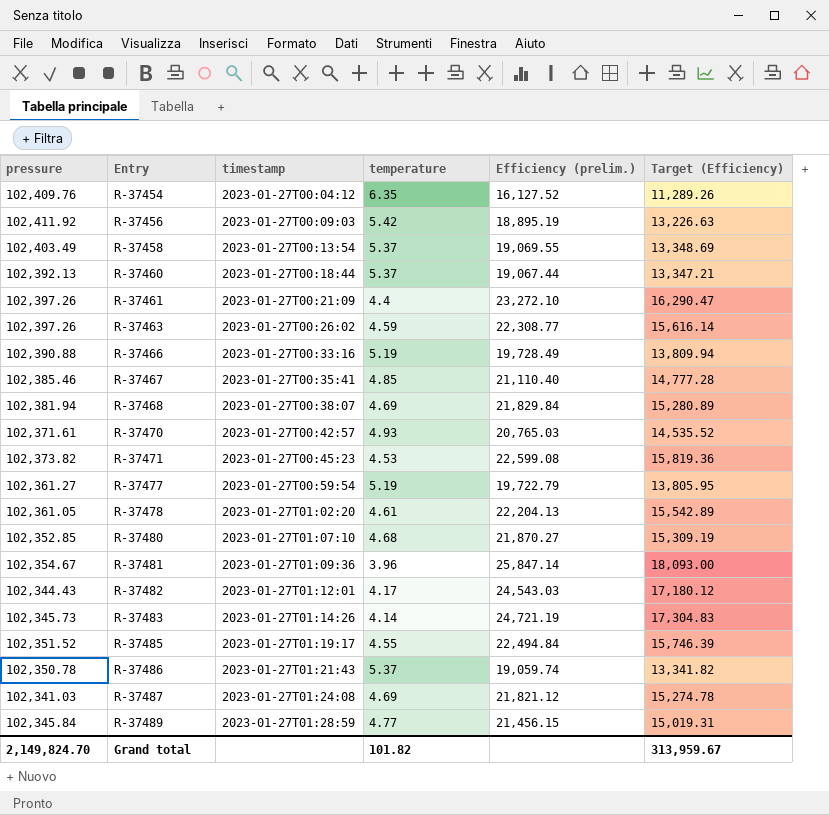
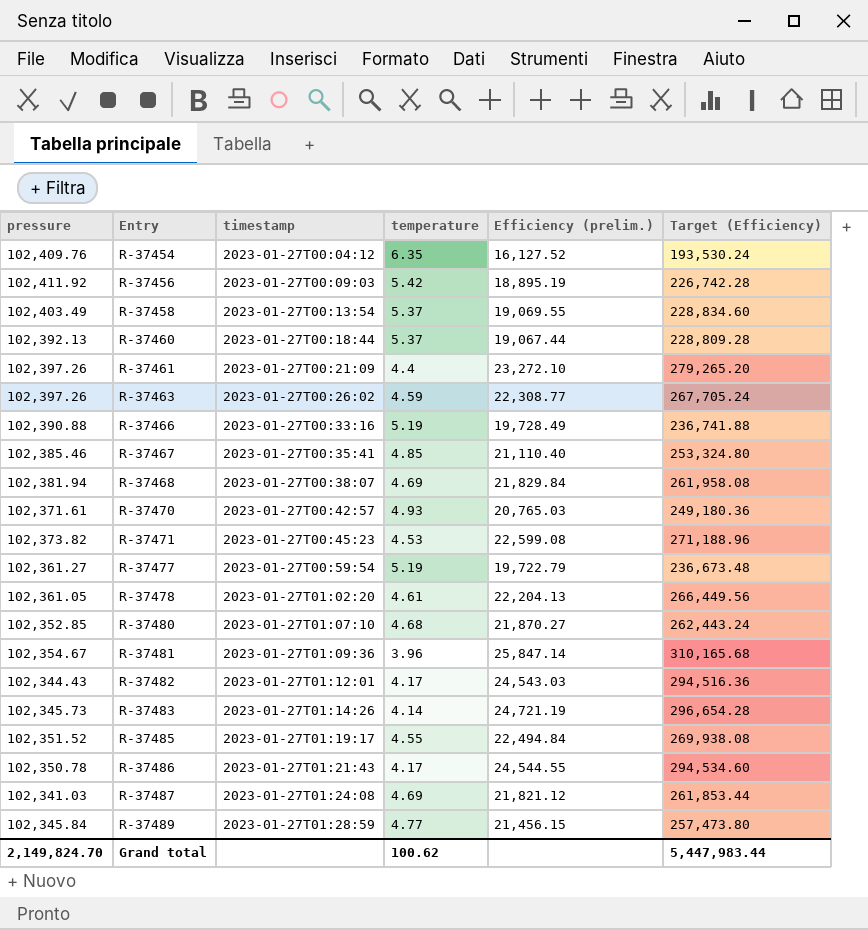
column Target (Efficiency) | formula: [Efficiency (prelim.)] * 0.7 -> [Efficiency (prelim.)] * 12
R-37486 | temperature: 5.37 -> 4.17
R-37486 | Efficiency (prelim.): 19,059.74 -> 24,544.55
Grand total | temperature: 101.82 -> 100.62
Grand total | Target (Efficiency): 313,959.67 -> 5,447,983.44

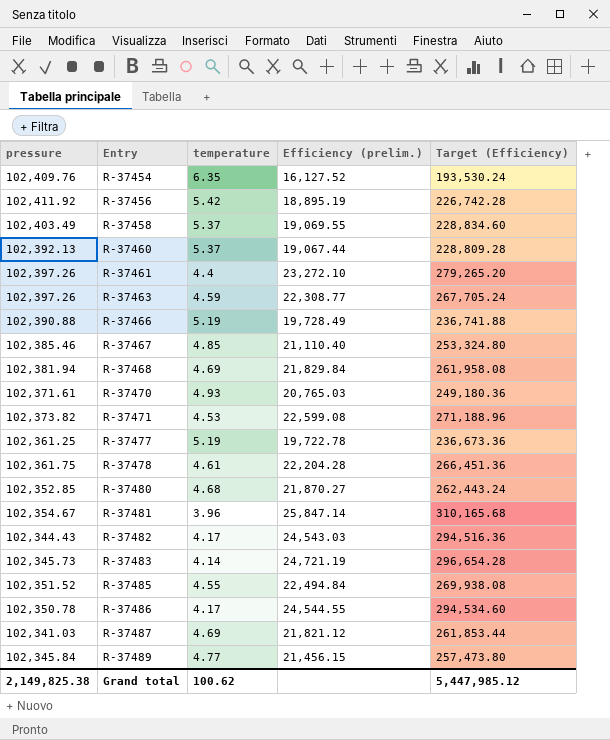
column timestamp | position: 3 -> none
R-37477 | pressure: 102,361.27 -> 102,361.25
R-37477 | Efficiency (prelim.): 19,722.79 -> 19,722.78
R-37477 | Target (Efficiency): 236,673.48 -> 236,673.36
R-37478 | pressure: 102,361.05 -> 102,361.75
R-37478 | Efficiency (prelim.): 22,204.13 -> 22,204.28
R-37478 | Target (Efficiency): 266,449.56 -> 266,451.36
Grand total | pressure: 2,149,824.70 -> 2,149,825.38
Grand total | Target (Efficiency): 5,447,983.44 -> 5,447,985.12

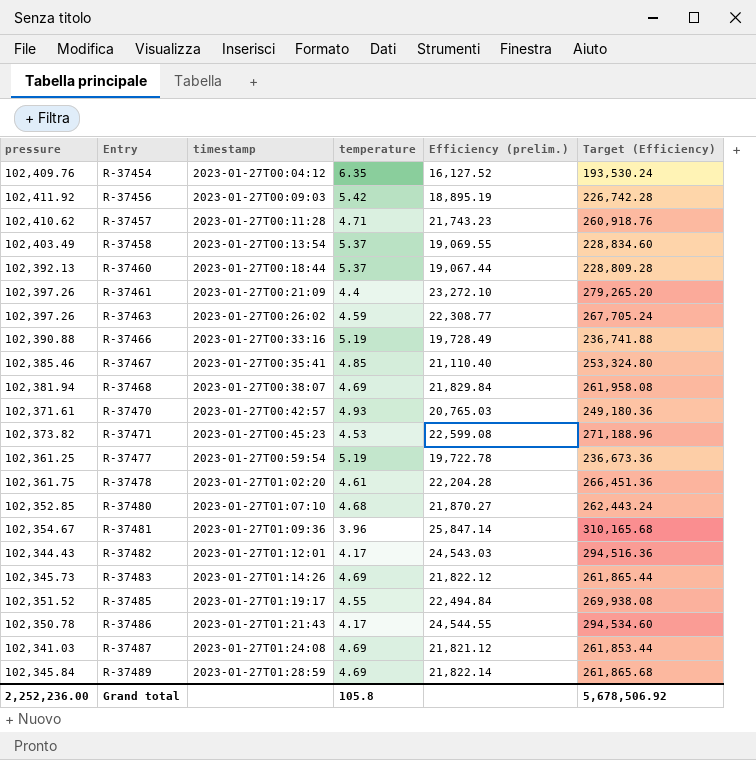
column timestamp | position: none -> 3
row R-37457: none -> 102,410.62 | 2023-01-27T00:11:28 | 4.71 | 21,743.23 | 260,918.76
R-37483 | temperature: 4.14 -> 4.69
R-37483 | Efficiency (prelim.): 24,721.19 -> 21,822.12
R-37483 | Target (Efficiency): 296,654.28 -> 261,865.44
R-37489 | temperature: 4.77 -> 4.69
R-37489 | Efficiency (prelim.): 21,456.15 -> 21,822.14
R-37489 | Target (Efficiency): 257,473.80 -> 261,865.68
Grand total | pressure: 2,149,825.38 -> 2,252,236.00
Grand total | temperature: 100.62 -> 105.8
Grand total | Target (Efficiency): 5,447,985.12 -> 5,678,506.92

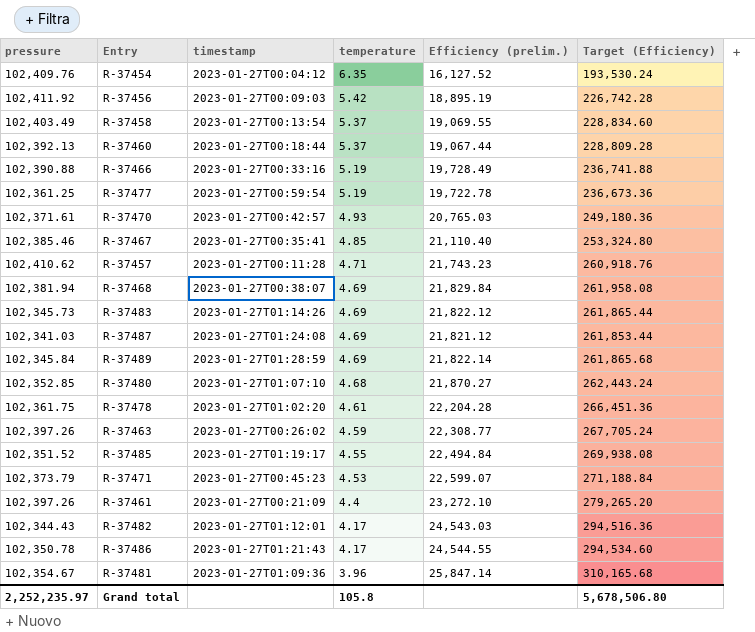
row order: Entry ascending -> temperature descending
R-37471 | pressure: 102,373.82 -> 102,373.79
R-37471 | Efficiency (prelim.): 22,599.08 -> 22,599.07
R-37471 | Target (Efficiency): 271,188.96 -> 271,188.84
Grand total | pressure: 2,252,236.00 -> 2,252,235.97
Grand total | Target (Efficiency): 5,678,506.92 -> 5,678,506.80

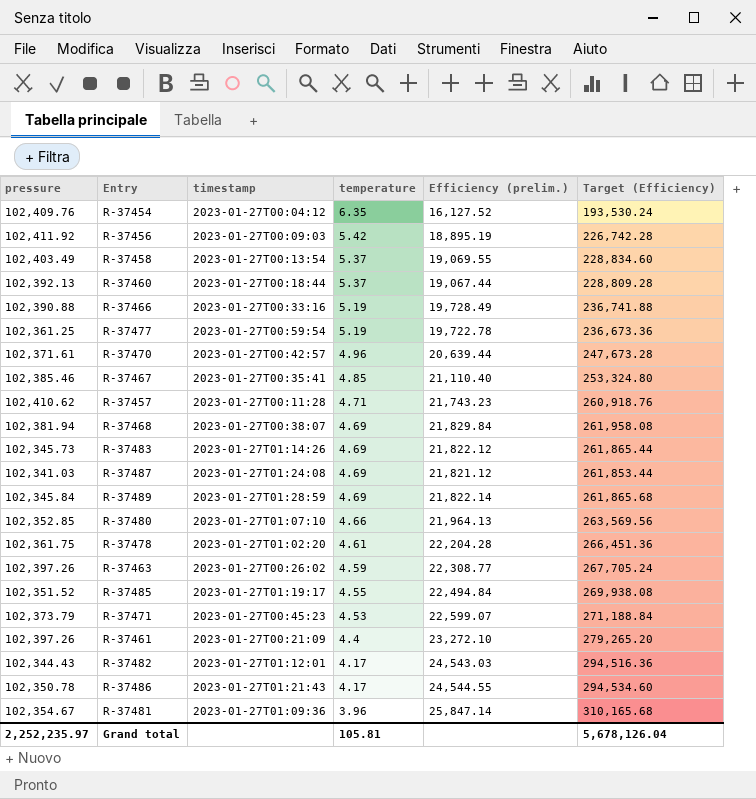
R-37470 | temperature: 4.93 -> 4.96
R-37470 | Efficiency (prelim.): 20,765.03 -> 20,639.44
R-37470 | Target (Efficiency): 249,180.36 -> 247,673.28
R-37480 | temperature: 4.68 -> 4.66
R-37480 | Efficiency (prelim.): 21,870.27 -> 21,964.13
R-37480 | Target (Efficiency): 262,443.24 -> 263,569.56
Grand total | temperature: 105.8 -> 105.81
Grand total | Target (Efficiency): 5,678,506.80 -> 5,678,126.04

